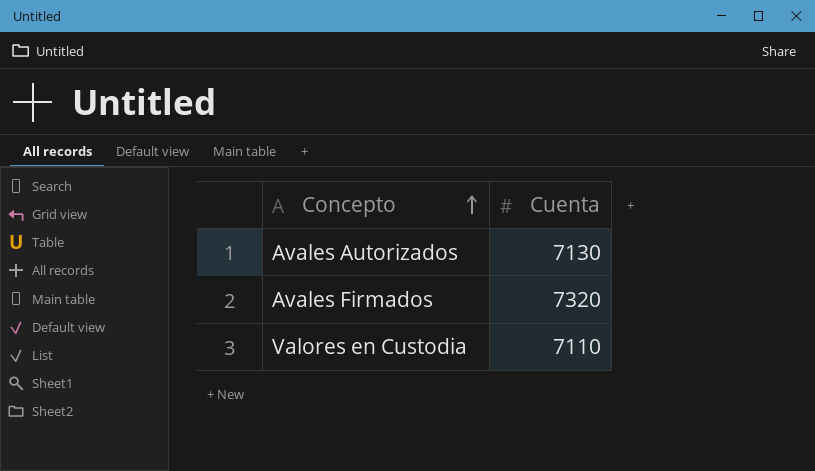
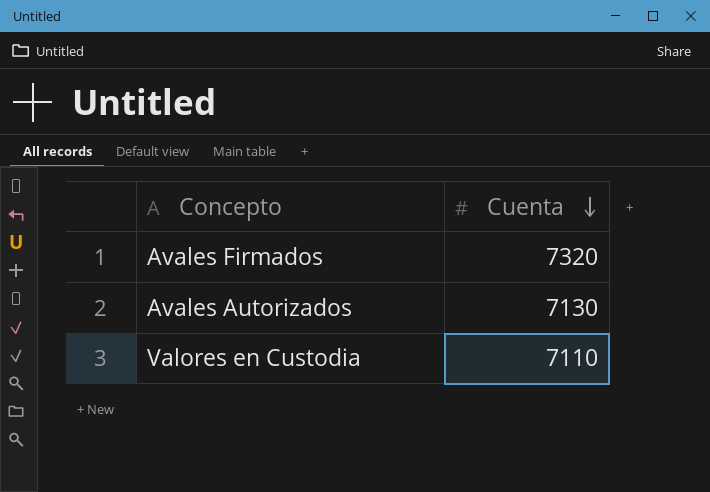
row order: Concepto ascending -> Cuenta descending

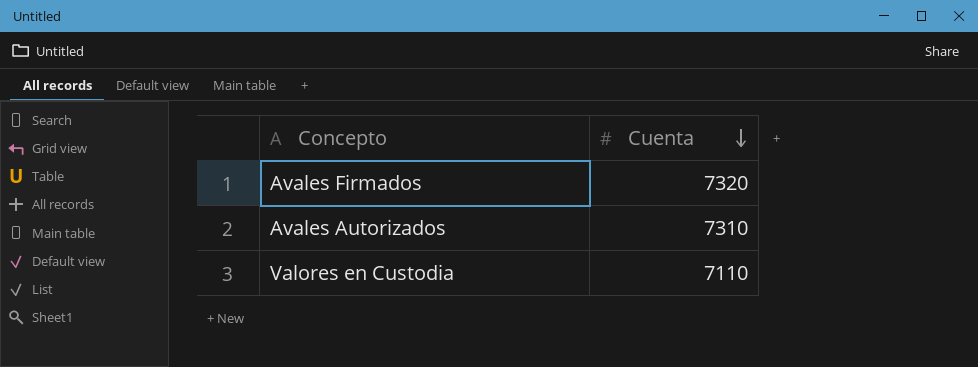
Avales Autorizados | Cuenta: 7130 -> 7310

